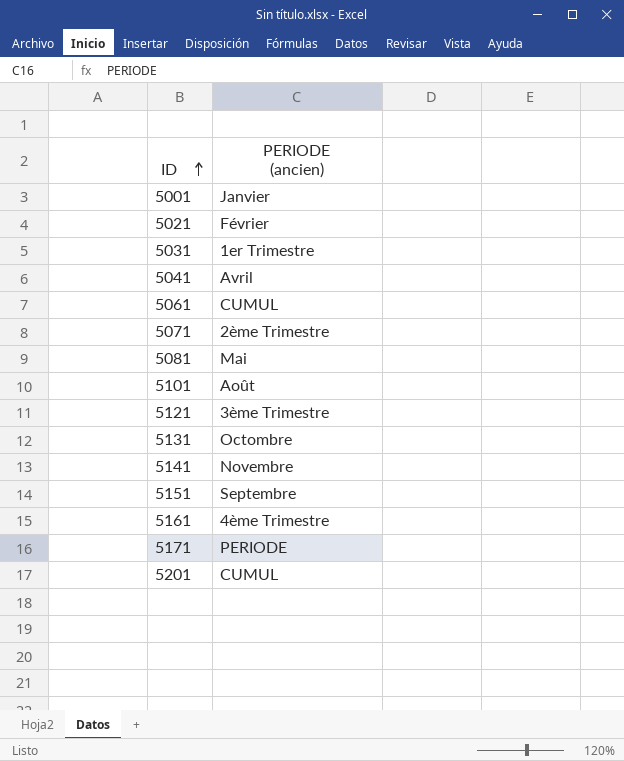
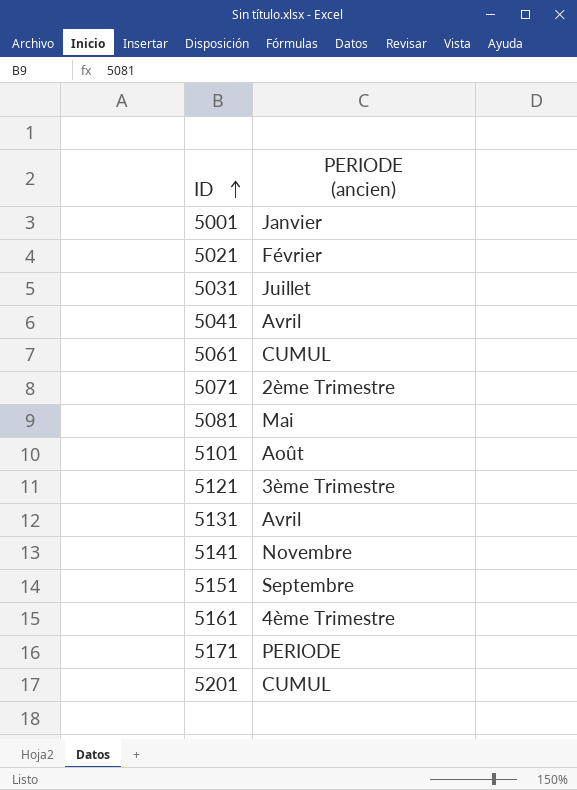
5031 | PERIODE (ancien): 1er Trimestre -> Juillet
5131 | PERIODE (ancien): Octombre -> Avril

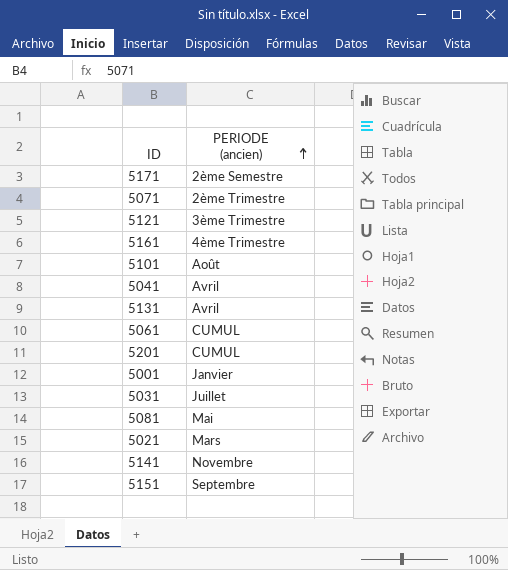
row order: ID ascending -> PERIODE (ancien) ascending
5171 | PERIODE (ancien): PERIODE -> 2ème Semestre
5021 | PERIODE (ancien): Février -> Mars

